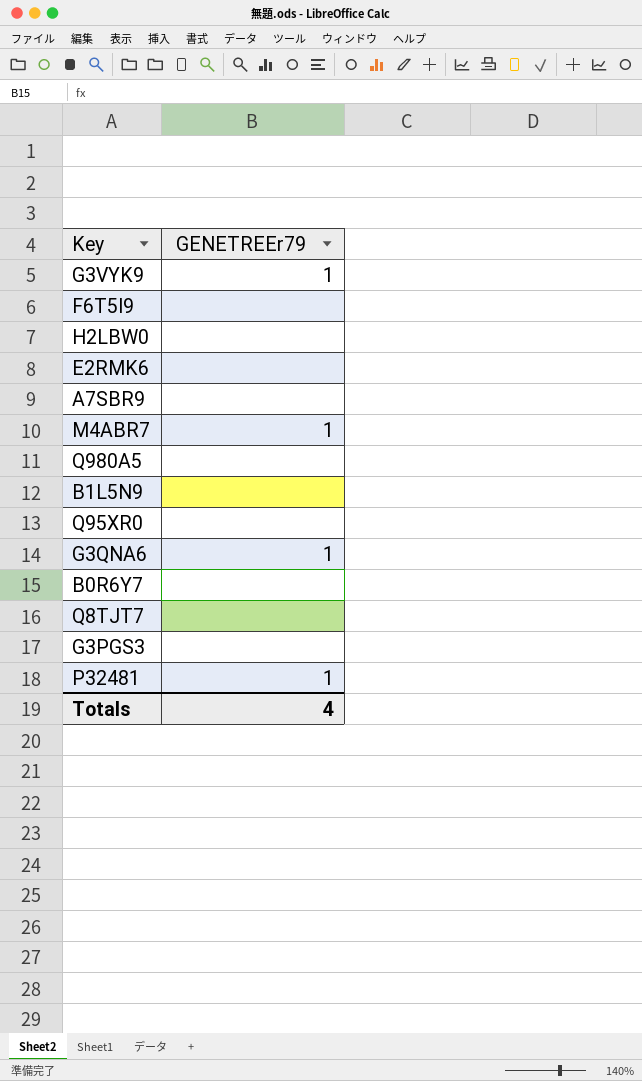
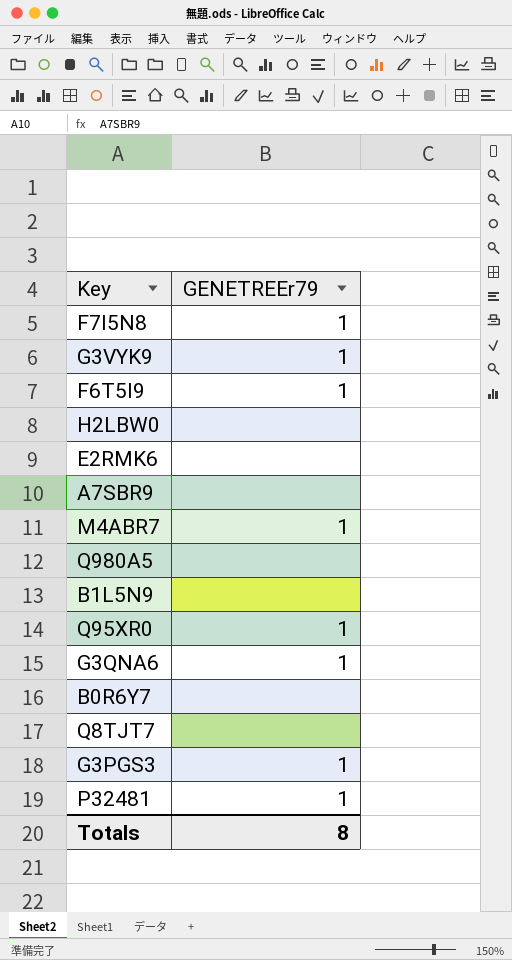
row F7I5N8: none -> 1
F6T5I9 | GENETREEr79: none -> 1
Q95XR0 | GENETREEr79: none -> 1
G3PGS3 | GENETREEr79: none -> 1
Totals | GENETREEr79: 4 -> 8

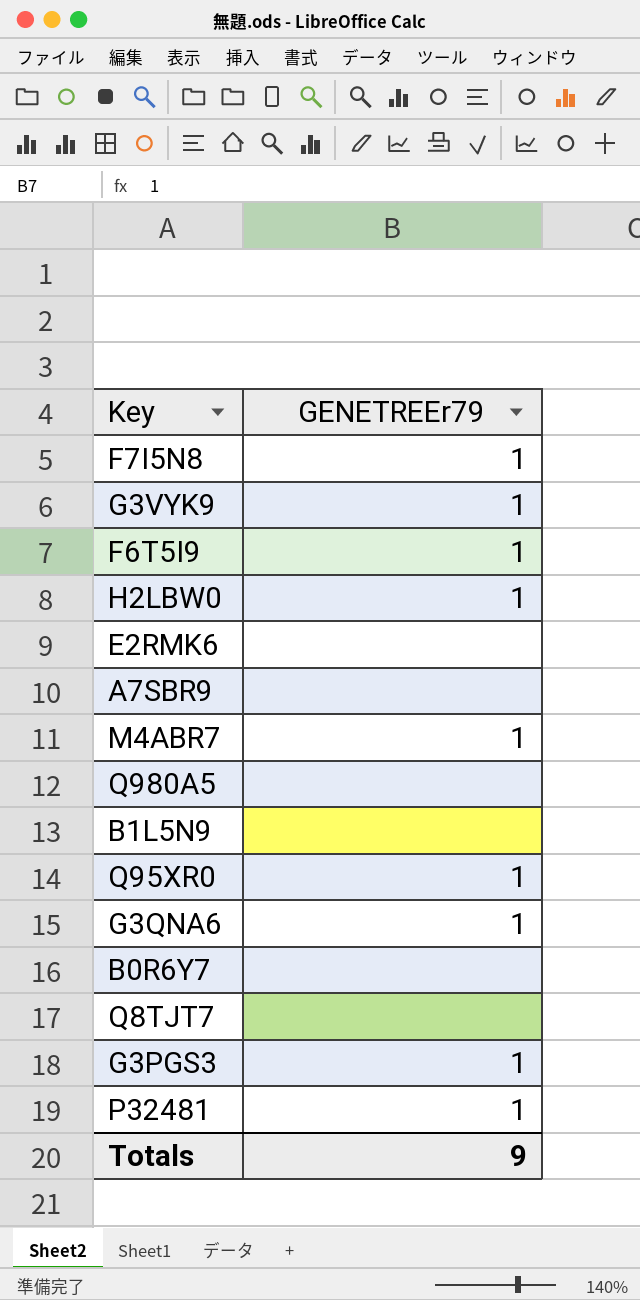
H2LBW0 | GENETREEr79: none -> 1
Totals | GENETREEr79: 8 -> 9

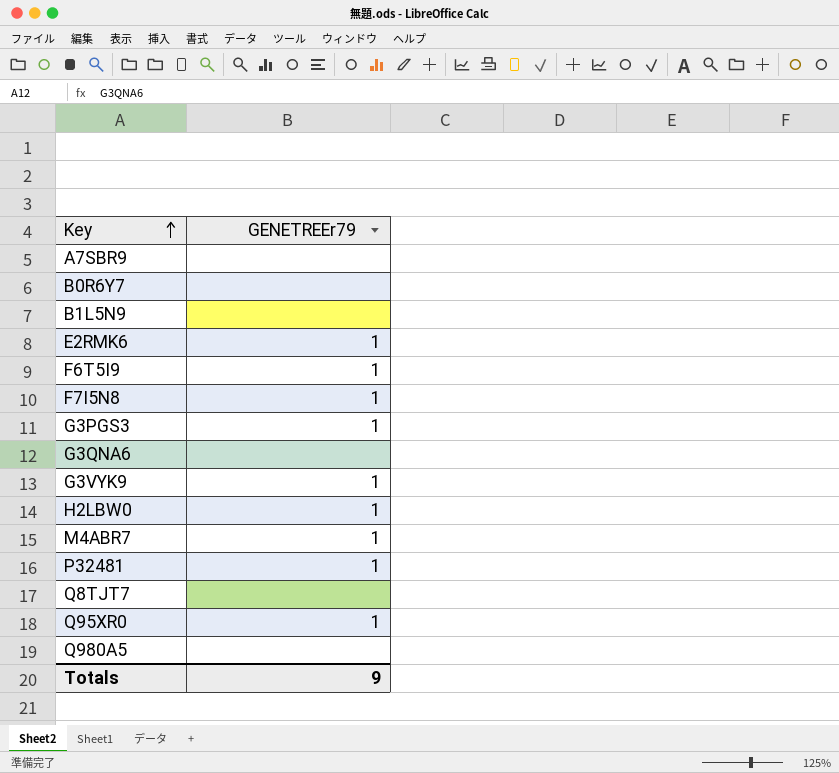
row order: none -> Key ascending
E2RMK6 | GENETREEr79: none -> 1
G3QNA6 | GENETREEr79: 1 -> none

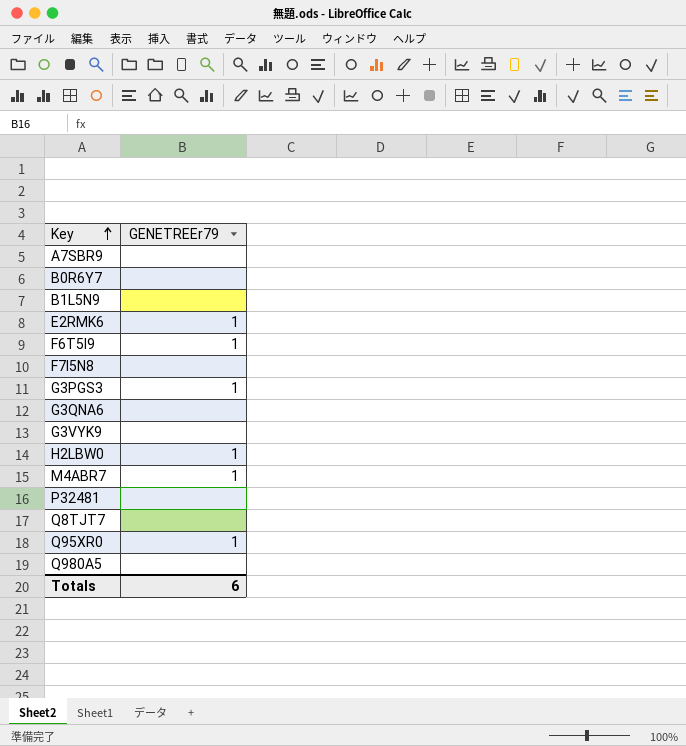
F7I5N8 | GENETREEr79: 1 -> none
G3VYK9 | GENETREEr79: 1 -> none
P32481 | GENETREEr79: 1 -> none
Totals | GENETREEr79: 9 -> 6

